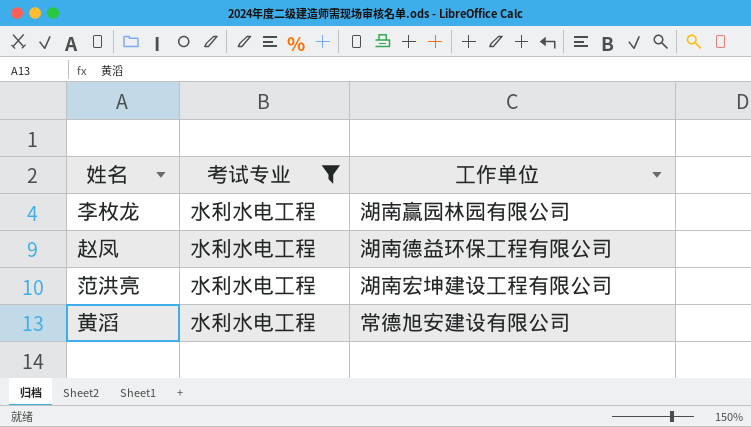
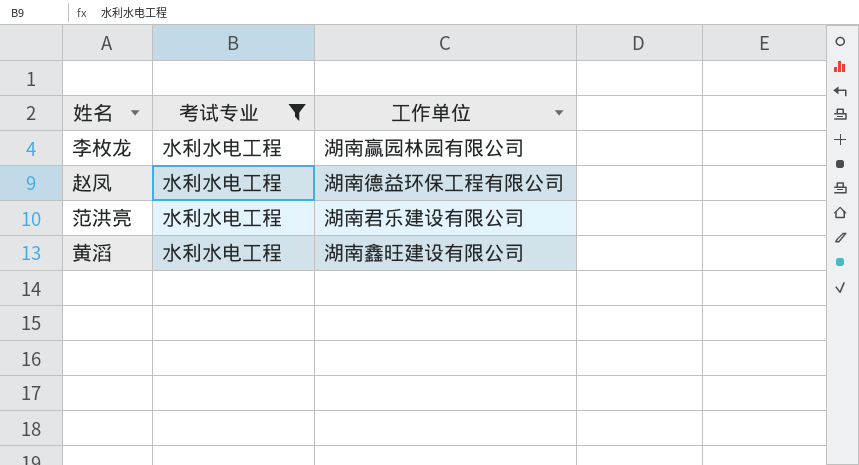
范洪亮 | 工作单位: 湖南宏坤建设工程有限公司 -> 湖南君乐建设有限公司
黄滔 | 工作单位: 常德旭安建设有限公司 -> 湖南鑫旺建设有限公司

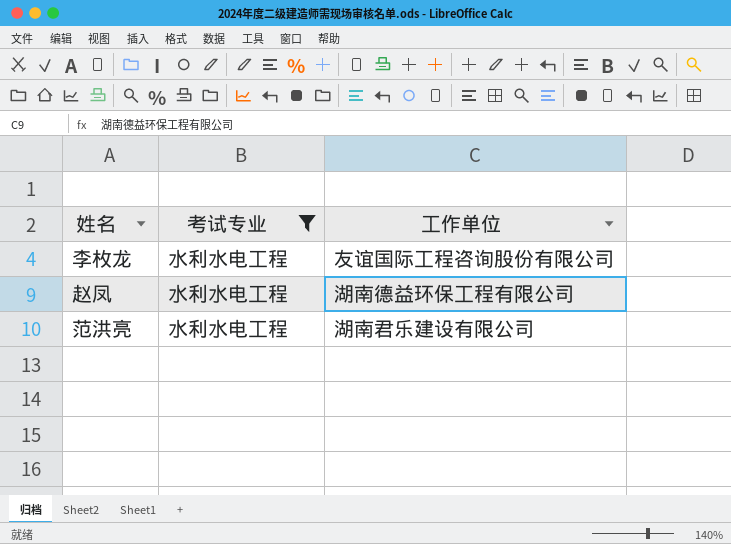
row 黄滔: 水利水电工程 | 湖南鑫旺建设有限公司 -> none
李枚龙 | 工作单位: 湖南赢园林园有限公司 -> 友谊国际工程咨询股份有限公司

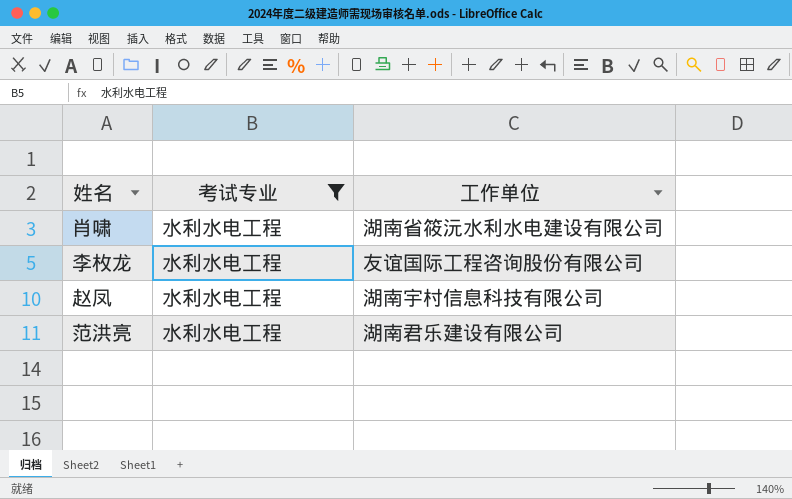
row 肖啸: none -> 水利水电工程 | 湖南省筱沅水利水电建设有限公司
赵凤 | 工作单位: 湖南德益环保工程有限公司 -> 湖南宇村信息科技有限公司

